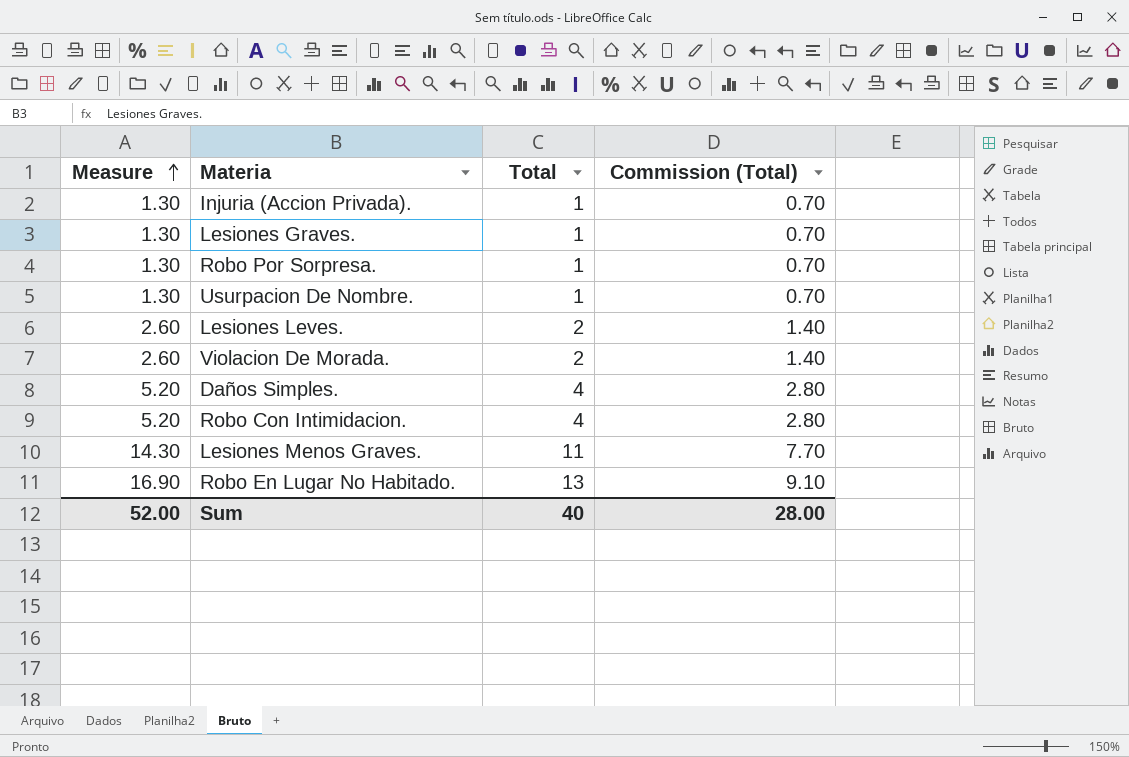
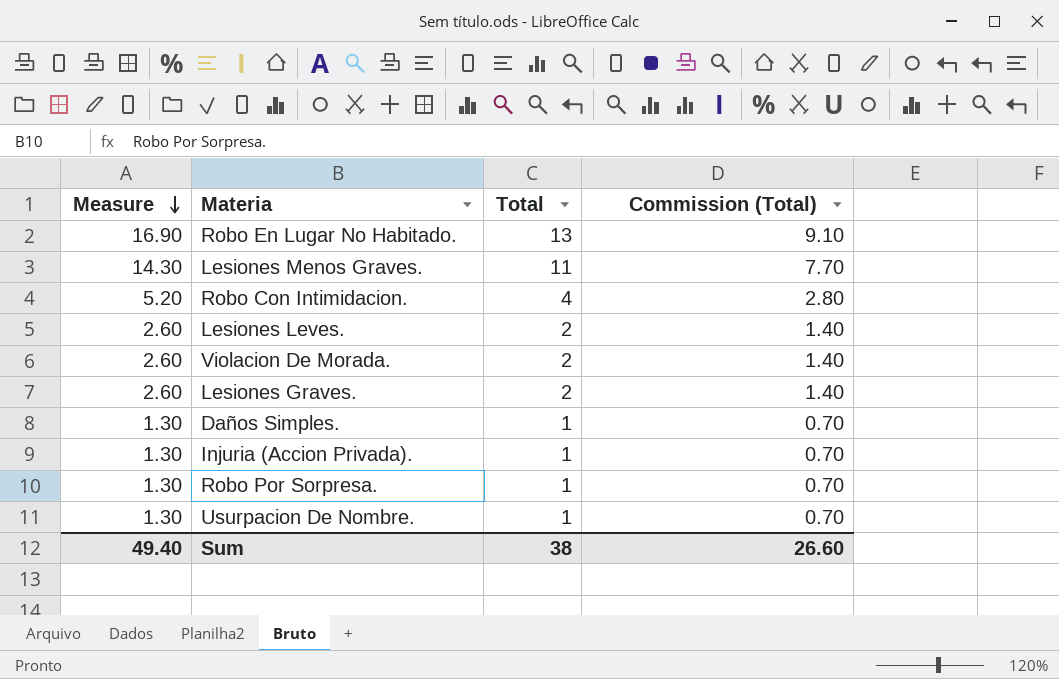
row order: Measure ascending -> Measure descending
Lesiones Graves. | Measure: 1.30 -> 2.60
Lesiones Graves. | Total: 1 -> 2
Lesiones Graves. | Commission (Total): 0.70 -> 1.40
Daños Simples. | Measure: 5.20 -> 1.30
Daños Simples. | Total: 4 -> 1
Daños Simples. | Commission (Total): 2.80 -> 0.70
Sum | Measure: 52.00 -> 49.40
Sum | Total: 40 -> 38
Sum | Commission (Total): 28.00 -> 26.60

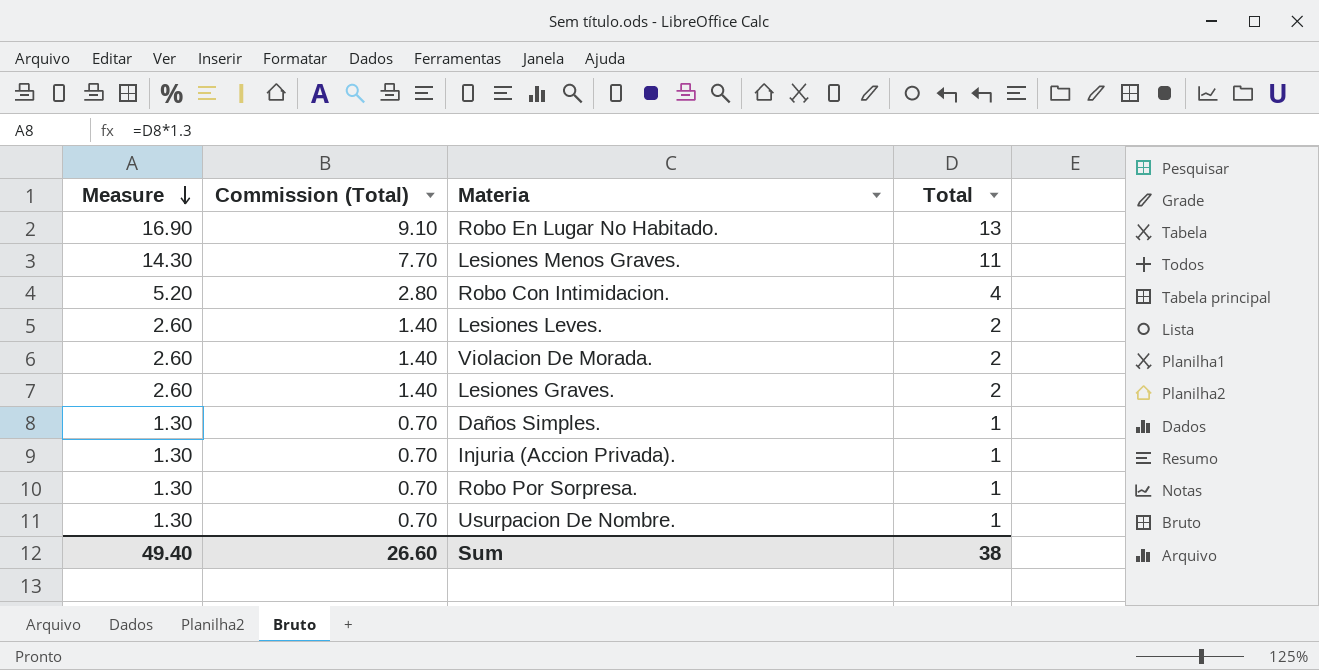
column Commission (Total) | position: 4 -> 2

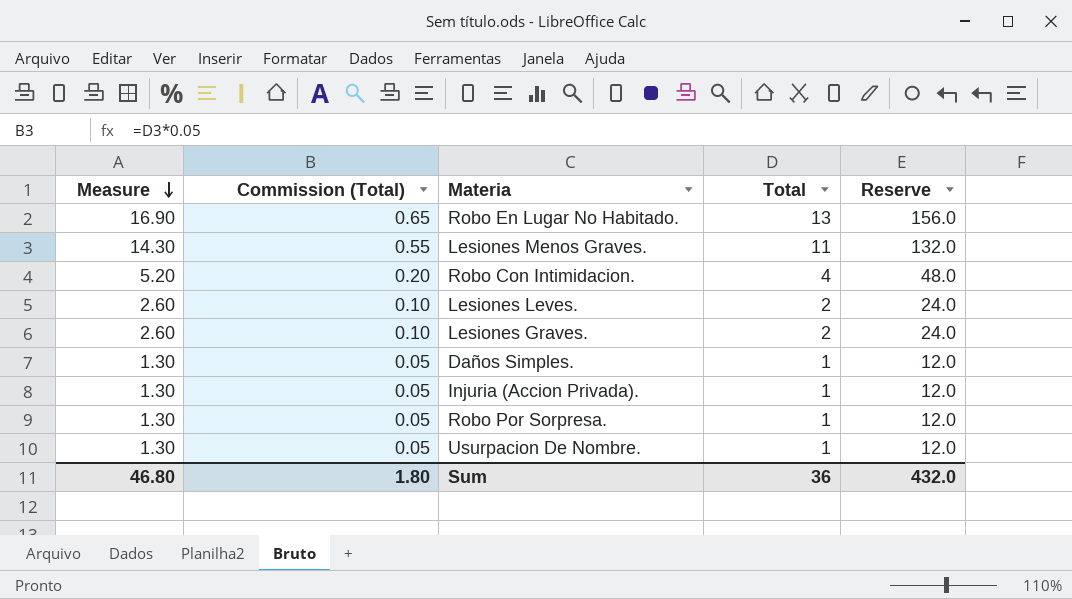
column Commission (Total) | formula: [Total] * 0.7 -> [Total] * 0.05
column Reserve | formula: none -> [Total] * 12
row Violacion De Morada.: 2.60 | 1.40 | 2 -> none
Sum | Measure: 49.40 -> 46.80
Sum | Commission (Total): 26.60 -> 1.80
Sum | Total: 38 -> 36

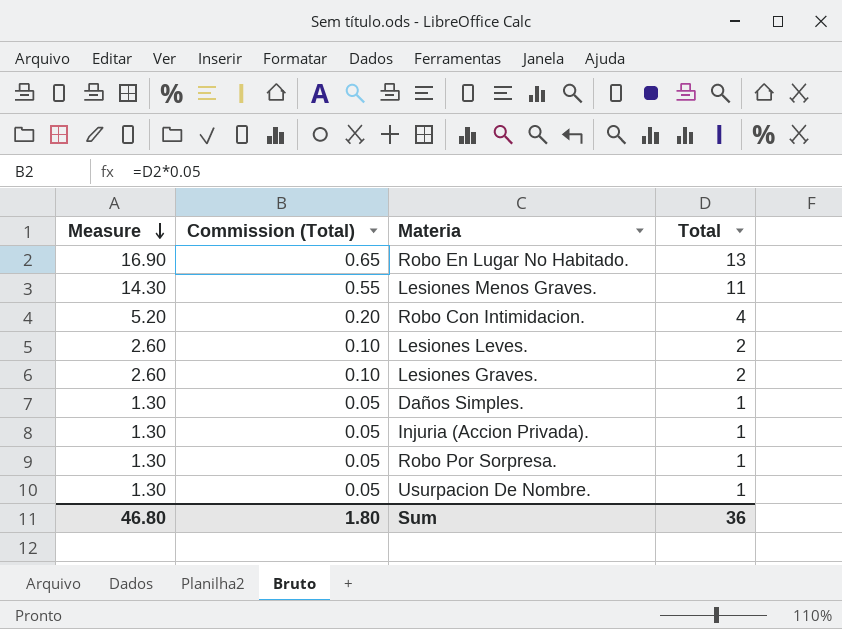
column Reserve | formula: [Total] * 12 -> none

